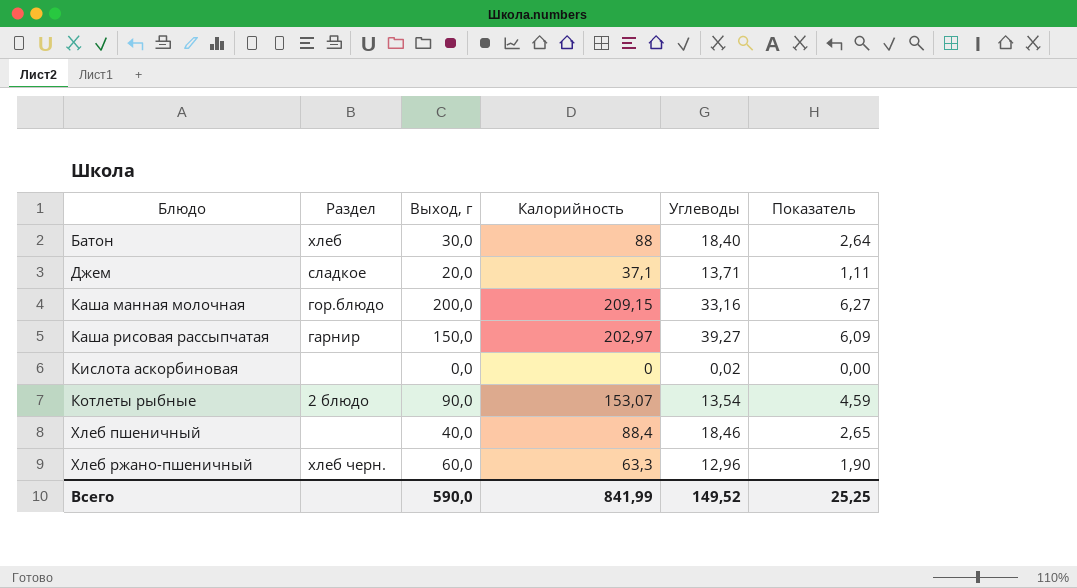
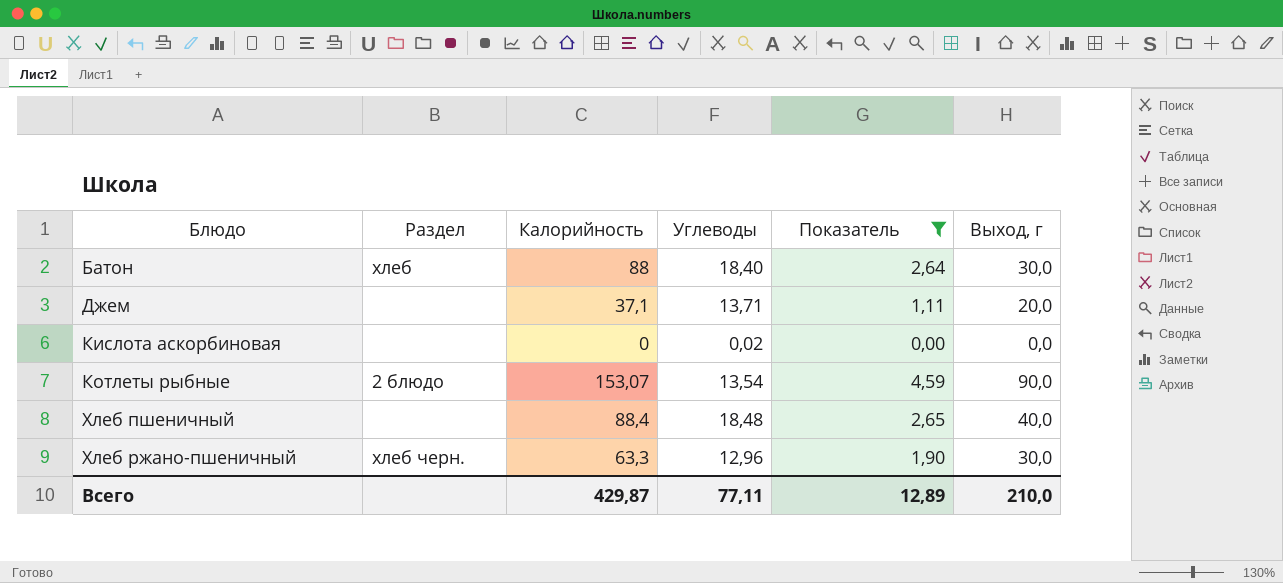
filter: none -> Показатель <= 4,59
column Выход, г | position: 3 -> 6
Джем | Раздел: сладкое -> none
Хлеб пшеничный | Углеводы: 18,46 -> 18,48
Хлеб ржано-пшеничный | Выход, г: 60,0 -> 30,0
Всего | Калорийность: 841,99 -> 429,87
Всего | Углеводы: 149,52 -> 77,11
Всего | Показатель: 25,25 -> 12,89
Всего | Выход, г: 590,0 -> 210,0

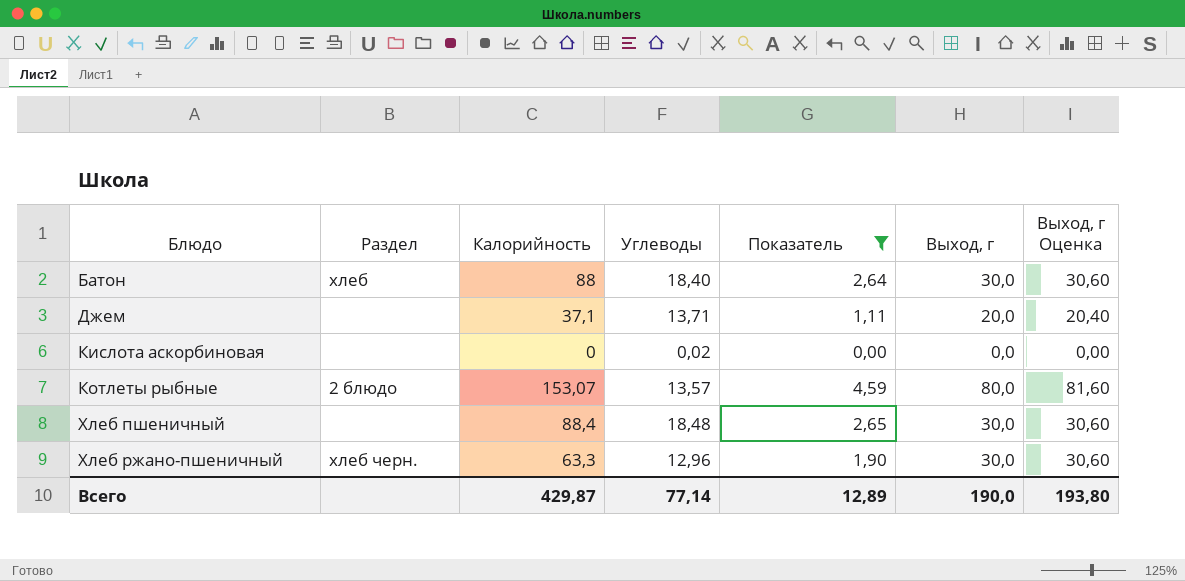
column Выход, г Оценка | formula: none -> [Выход, г] * 1,02
Котлеты рыбные | Углеводы: 13,54 -> 13,57
Котлеты рыбные | Выход, г: 90,0 -> 80,0
Хлеб пшеничный | Выход, г: 40,0 -> 30,0
Всего | Углеводы: 77,11 -> 77,14
Всего | Выход, г: 210,0 -> 190,0

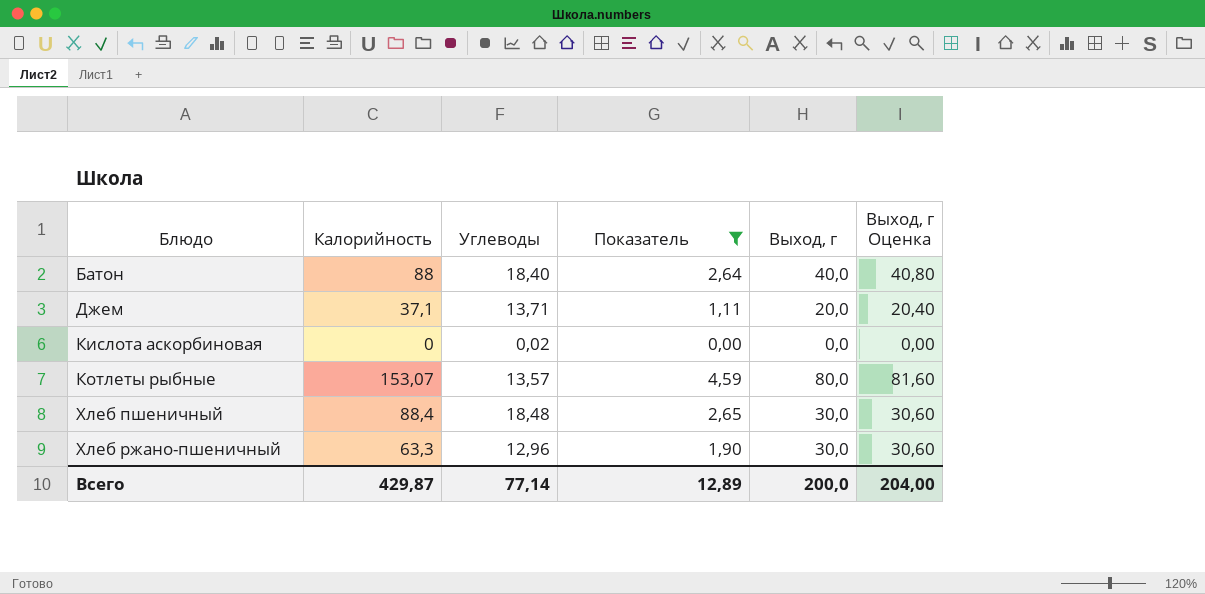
column Раздел | position: 2 -> none
Батон | Выход, г: 30,0 -> 40,0
Батон | Выход, г Оценка: 30,60 -> 40,80
Всего | Выход, г: 190,0 -> 200,0
Всего | Выход, г Оценка: 193,80 -> 204,00

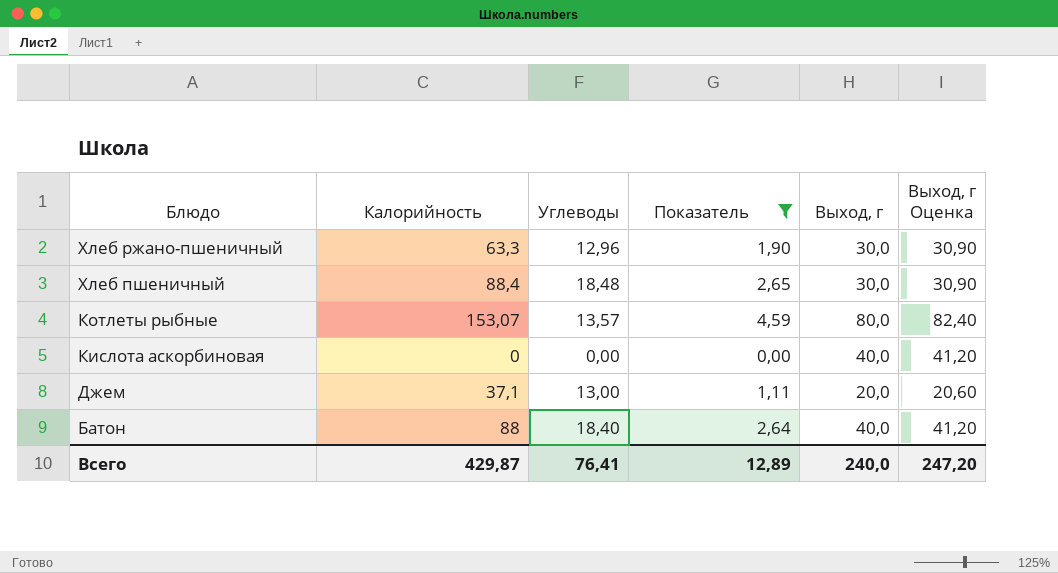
row order: Блюдо ascending -> Блюдо descending
column Выход, г Оценка | formula: [Выход, г] * 1,02 -> [Выход, г] * 1,03
Кислота аскорбиновая | Углеводы: 0,02 -> 0,00
Кислота аскорбиновая | Выход, г: 0,0 -> 40,0
Джем | Углеводы: 13,71 -> 13,00
Всего | Углеводы: 77,14 -> 76,41
Всего | Выход, г: 200,0 -> 240,0
Всего | Выход, г Оценка: 204,00 -> 247,20

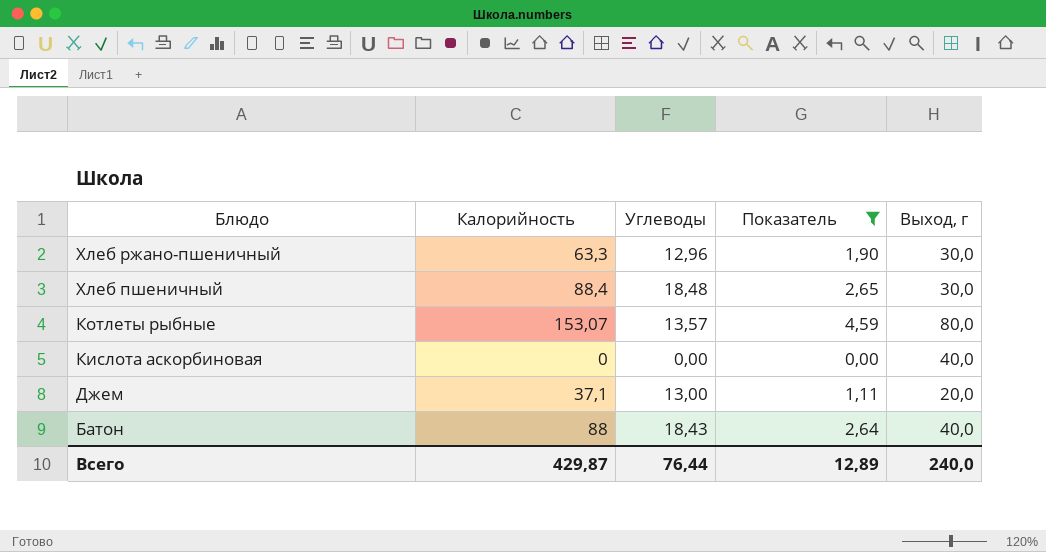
column Выход, г Оценка | formula: [Выход, г] * 1,03 -> none
Батон | Углеводы: 18,40 -> 18,43
Всего | Углеводы: 76,41 -> 76,44

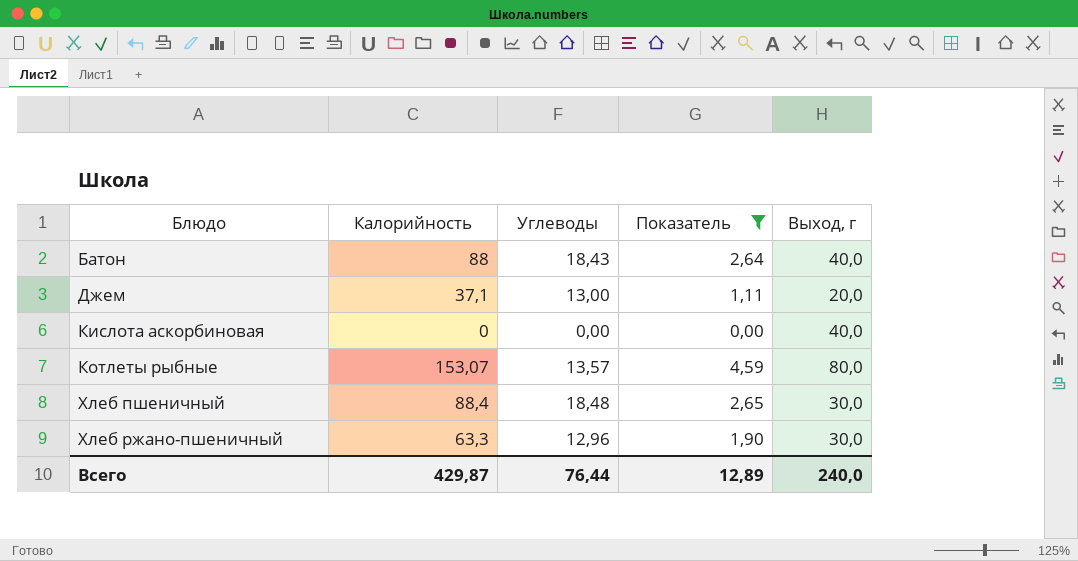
row order: Блюдо descending -> Блюдо ascending

